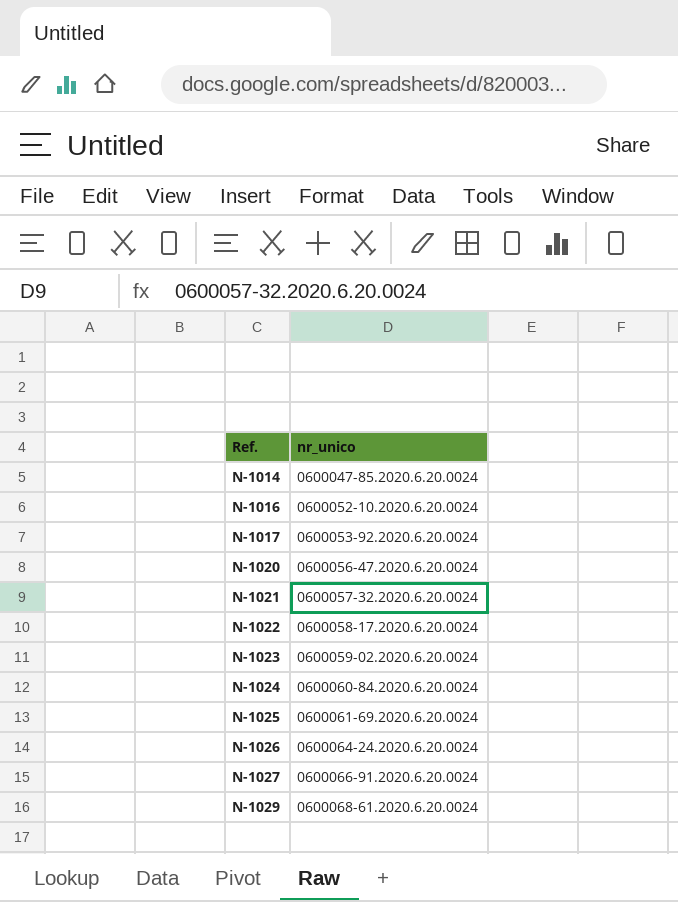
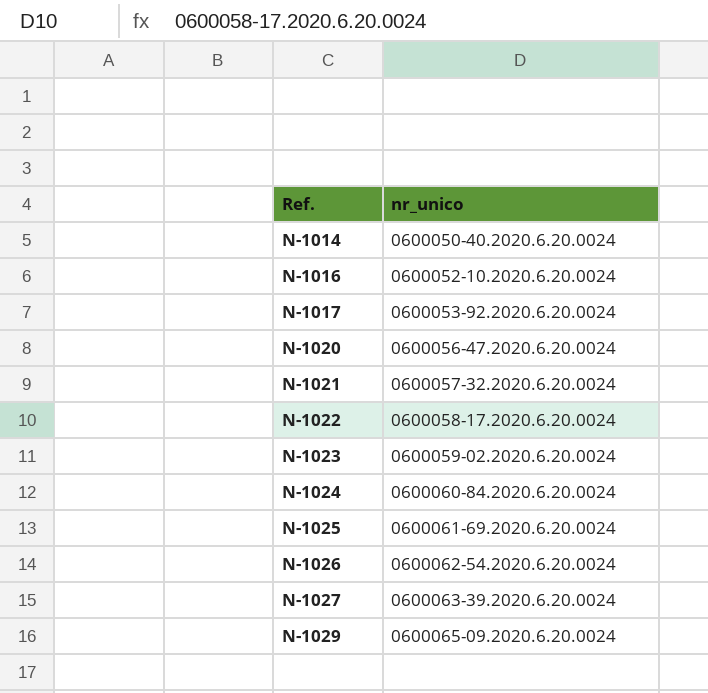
N-1014 | nr_unico: 0600047-85.2020.6.20.0024 -> 0600050-40.2020.6.20.0024
N-1026 | nr_unico: 0600064-24.2020.6.20.0024 -> 0600062-54.2020.6.20.0024
N-1027 | nr_unico: 0600066-91.2020.6.20.0024 -> 0600063-39.2020.6.20.0024
N-1029 | nr_unico: 0600068-61.2020.6.20.0024 -> 0600065-09.2020.6.20.0024

